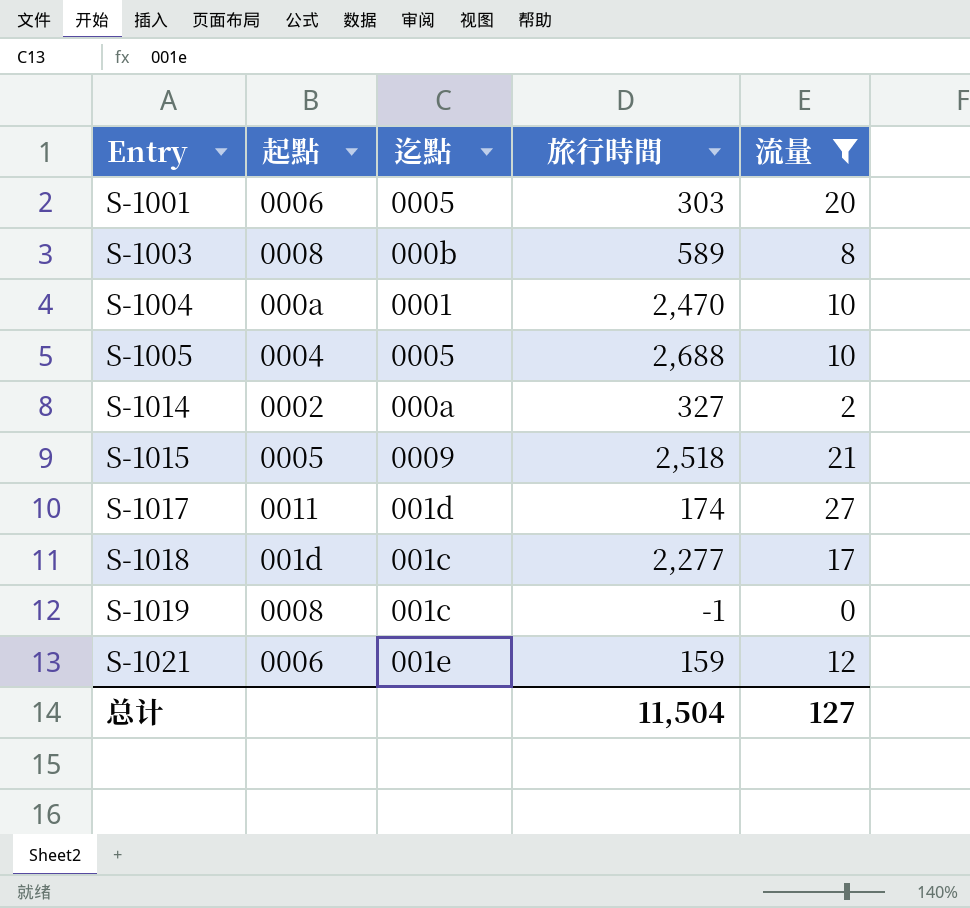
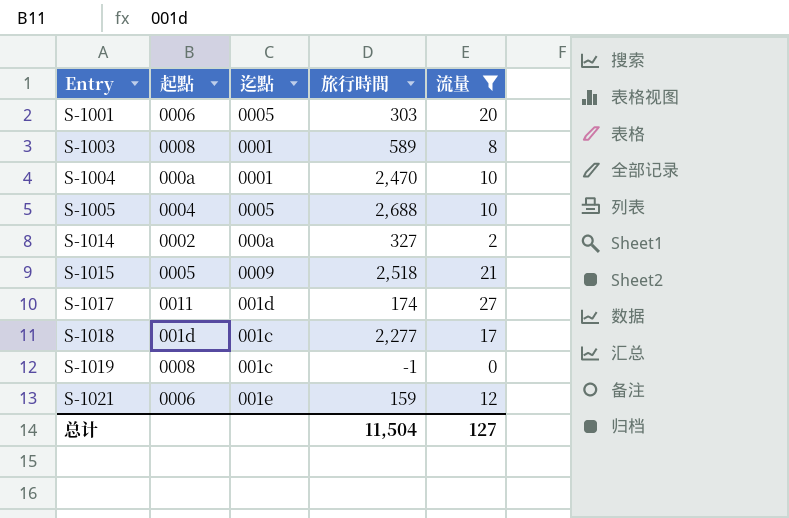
S-1003 | 迄點: 000b -> 0001

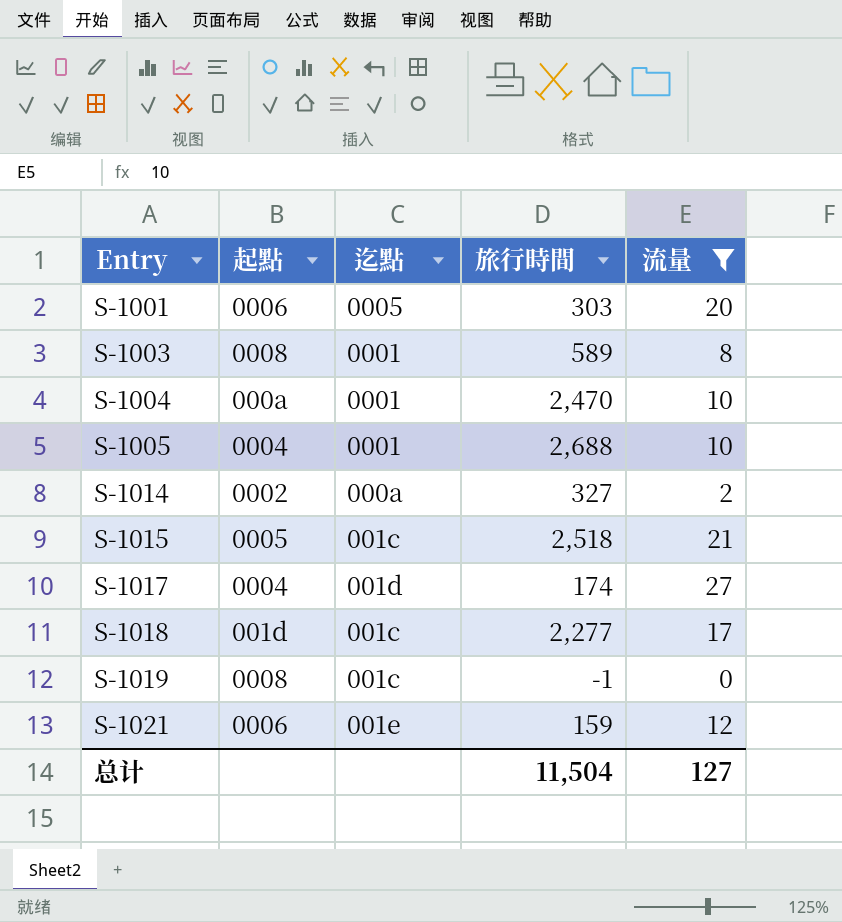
S-1005 | 迄點: 0005 -> 0001
S-1015 | 迄點: 0009 -> 001c
S-1017 | 起點: 0011 -> 0004

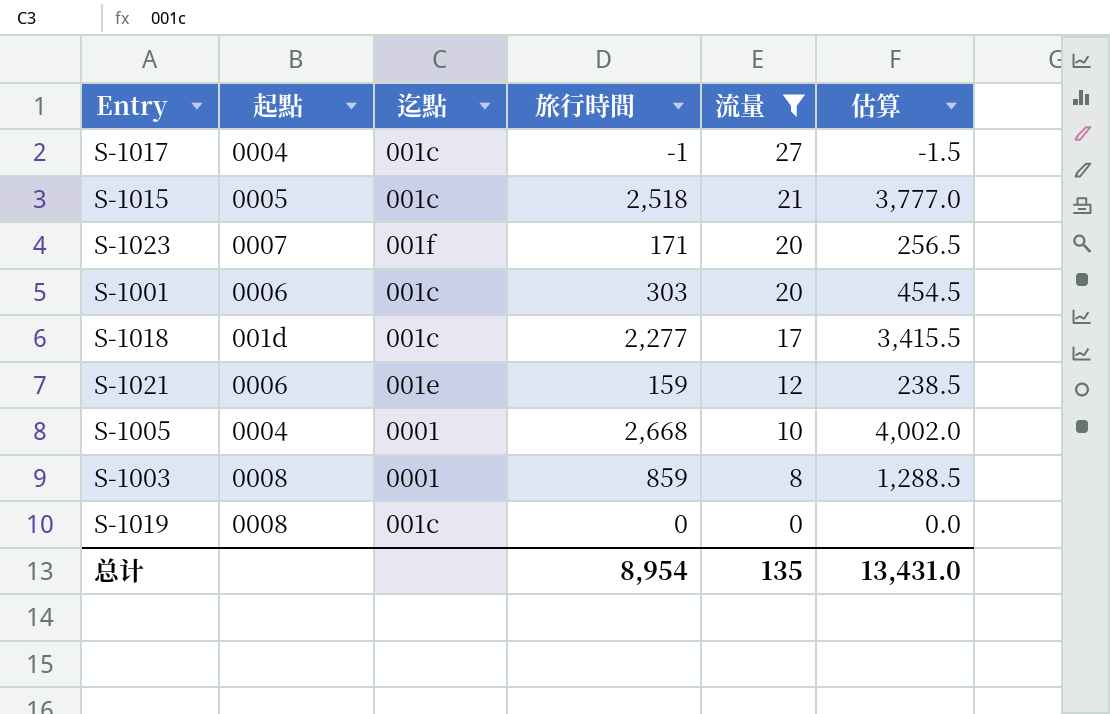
row order: Entry ascending -> 流量 descending
column 估算 | formula: none -> [旅行時間] * 1.5
row S-1004: 000a | 0001 | 2,470 | 10 -> none
row S-1014: 0002 | 000a | 327 | 2 -> none
S-1017 | 迄點: 001d -> 001c
S-1017 | 旅行時間: 174 -> -1
row S-1023: none -> 0007 | 001f | 171 | 20 | 256.5
S-1001 | 迄點: 0005 -> 001c
S-1005 | 旅行時間: 2,688 -> 2,668
S-1003 | 旅行時間: 589 -> 859
S-1019 | 旅行時間: -1 -> 0
总计 | 旅行時間: 11,504 -> 8,954
总计 | 流量: 127 -> 135

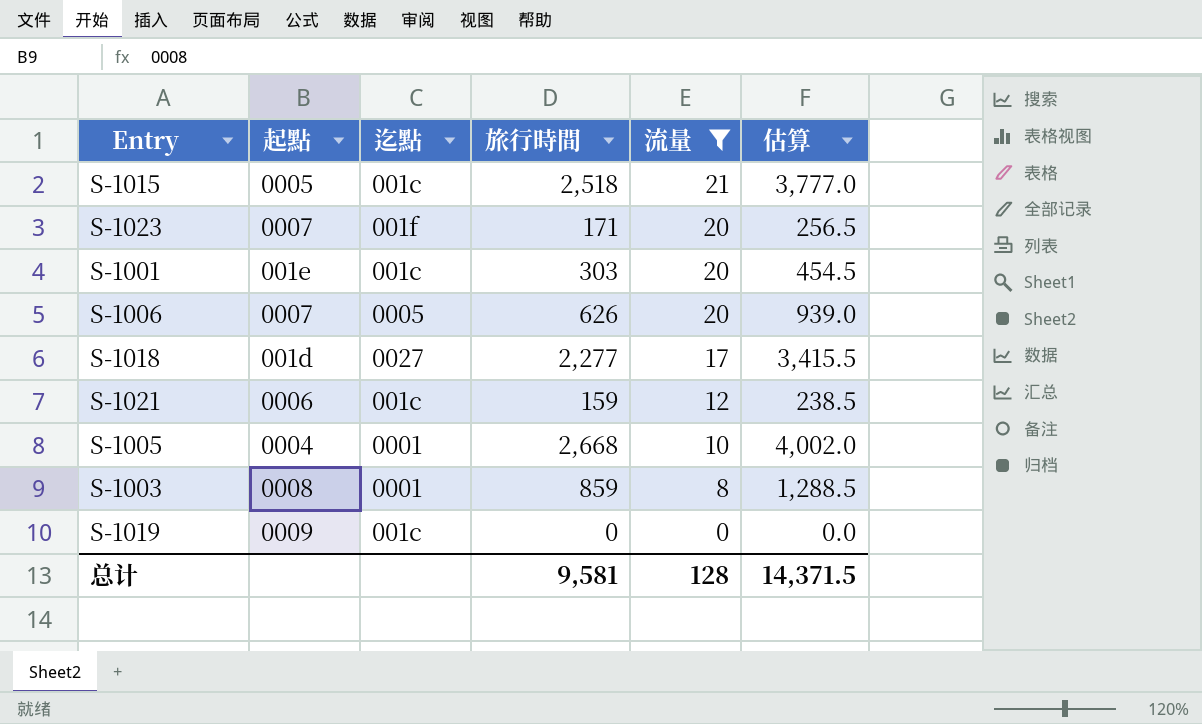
row S-1017: 0004 | 001c | -1 | 27 | -1.5 -> none
S-1001 | 起點: 0006 -> 001e
row S-1006: none -> 0007 | 0005 | 626 | 20 | 939.0
S-1018 | 迄點: 001c -> 0027
S-1021 | 迄點: 001e -> 001c
S-1019 | 起點: 0008 -> 0009
总计 | 旅行時間: 8,954 -> 9,581
总计 | 流量: 135 -> 128
总计 | 估算: 13,431.0 -> 14,371.5

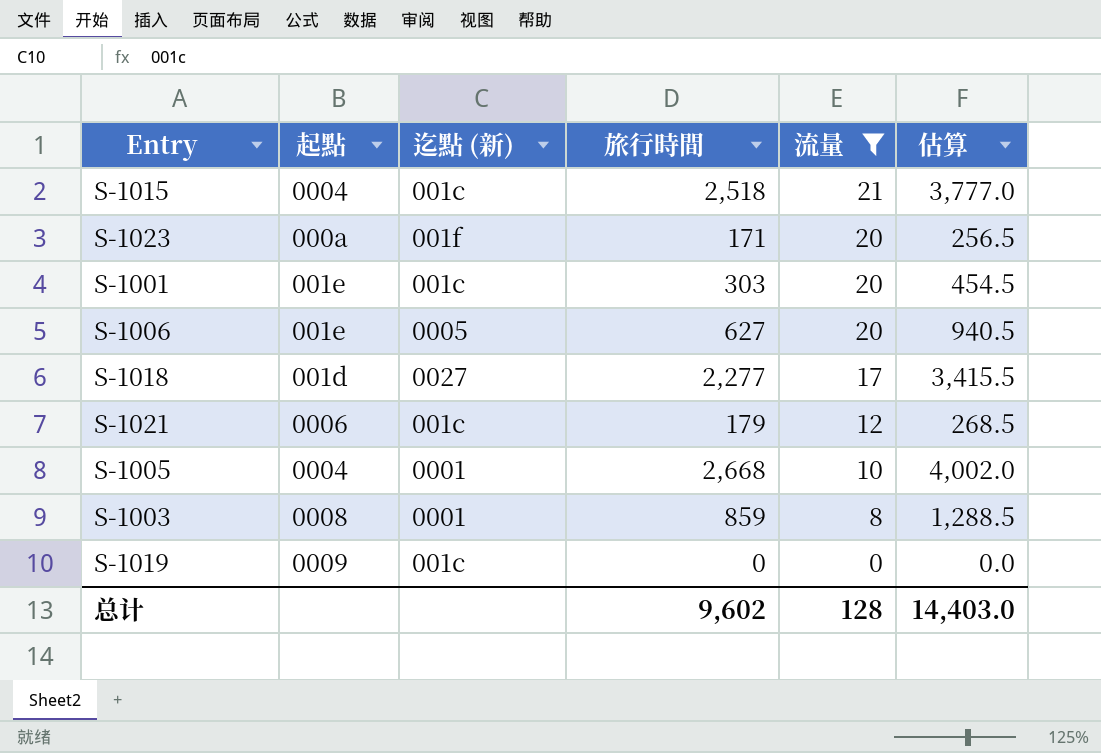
column name: 迄點 -> 迄點 (新)
S-1015 | 起點: 0005 -> 0004
S-1023 | 起點: 0007 -> 000a
S-1006 | 起點: 0007 -> 001e
S-1006 | 旅行時間: 626 -> 627
S-1006 | 估算: 939.0 -> 940.5
S-1021 | 旅行時間: 159 -> 179
S-1021 | 估算: 238.5 -> 268.5
总计 | 旅行時間: 9,581 -> 9,602
总计 | 估算: 14,371.5 -> 14,403.0

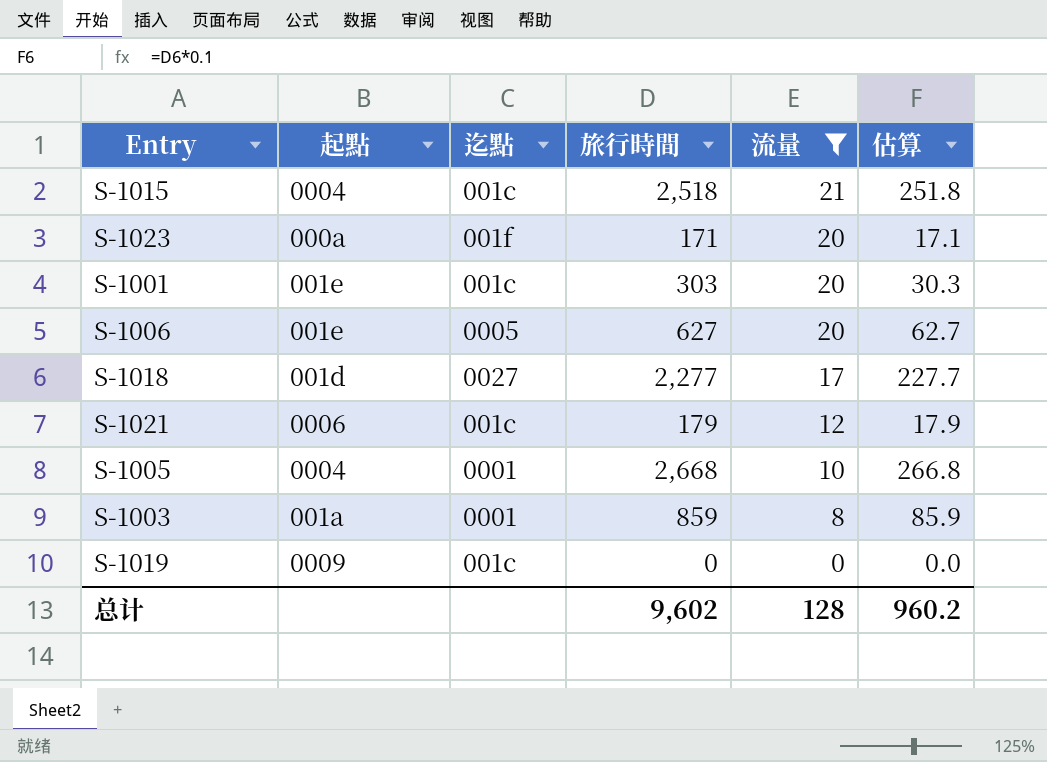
column name: 迄點 (新) -> 迄點
column 估算 | formula: [旅行時間] * 1.5 -> [旅行時間] * 0.1
S-1003 | 起點: 0008 -> 001a
总计 | 估算: 14,403.0 -> 960.2

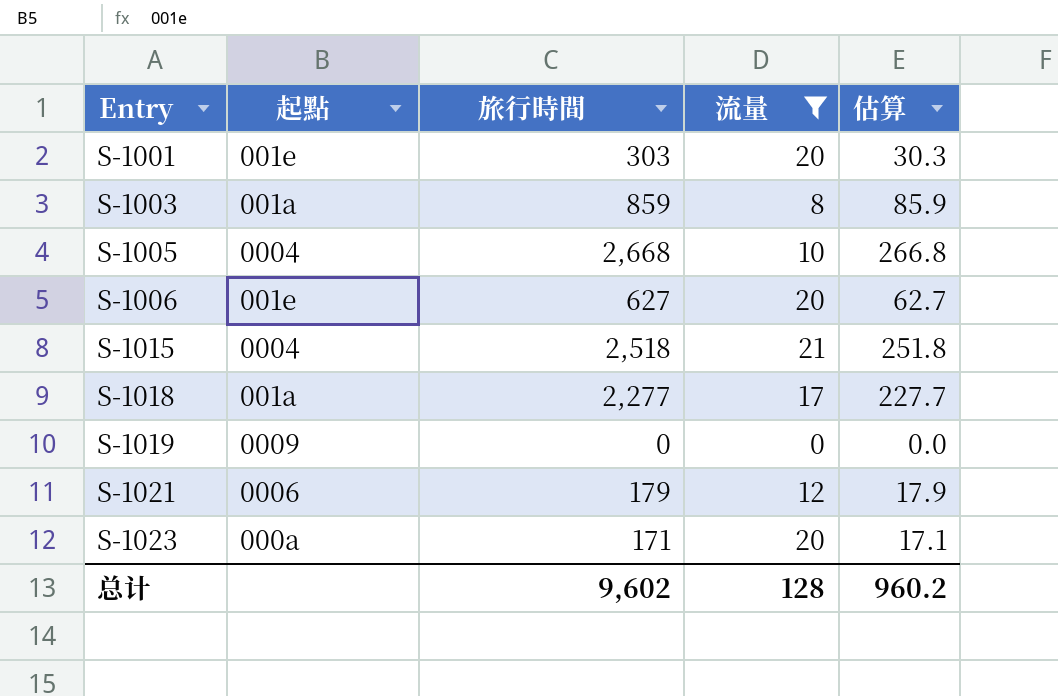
row order: 流量 descending -> Entry ascending
column 迄點 | position: 3 -> none
S-1018 | 起點: 001d -> 001a

